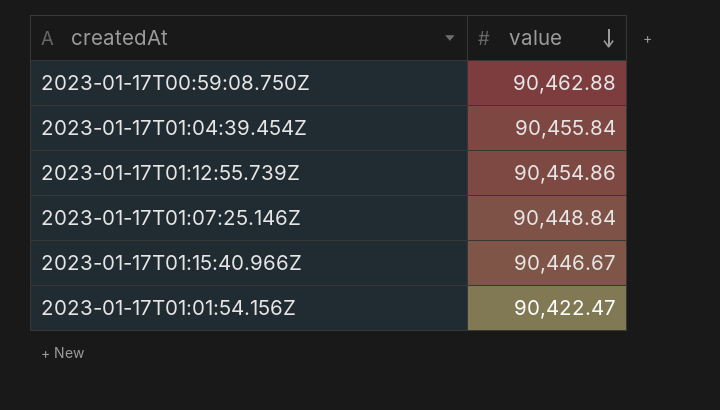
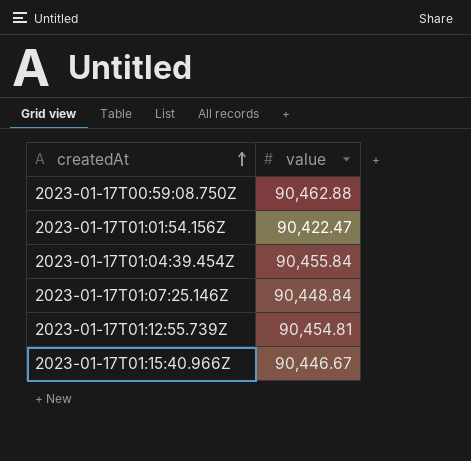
row order: value descending -> createdAt ascending
2023-01-17T01:12:55.739Z | value: 90,454.86 -> 90,454.81

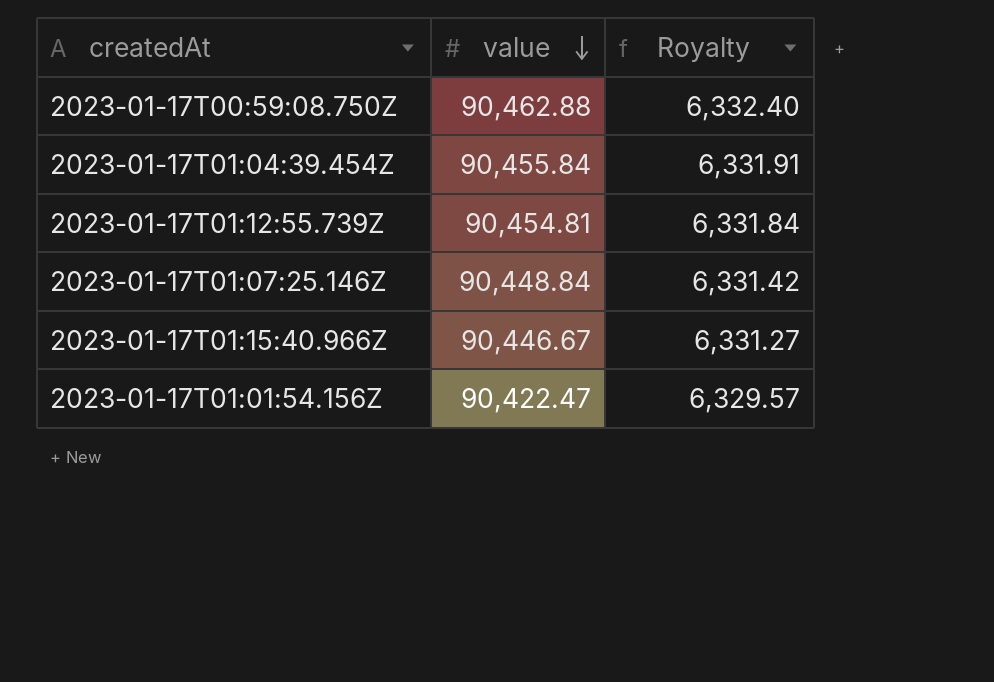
row order: createdAt ascending -> value descending
column Royalty | formula: none -> [value] * 0.07

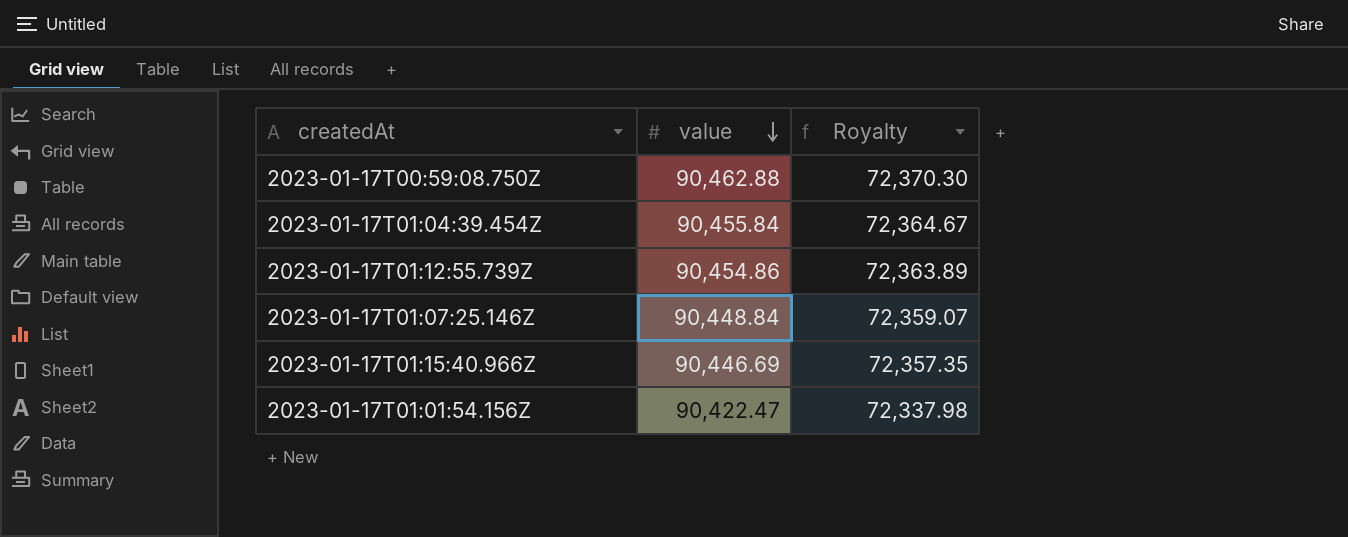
column Royalty | formula: [value] * 0.07 -> [value] * 0.8
2023-01-17T01:12:55.739Z | value: 90,454.81 -> 90,454.86
2023-01-17T01:15:40.966Z | value: 90,446.67 -> 90,446.69

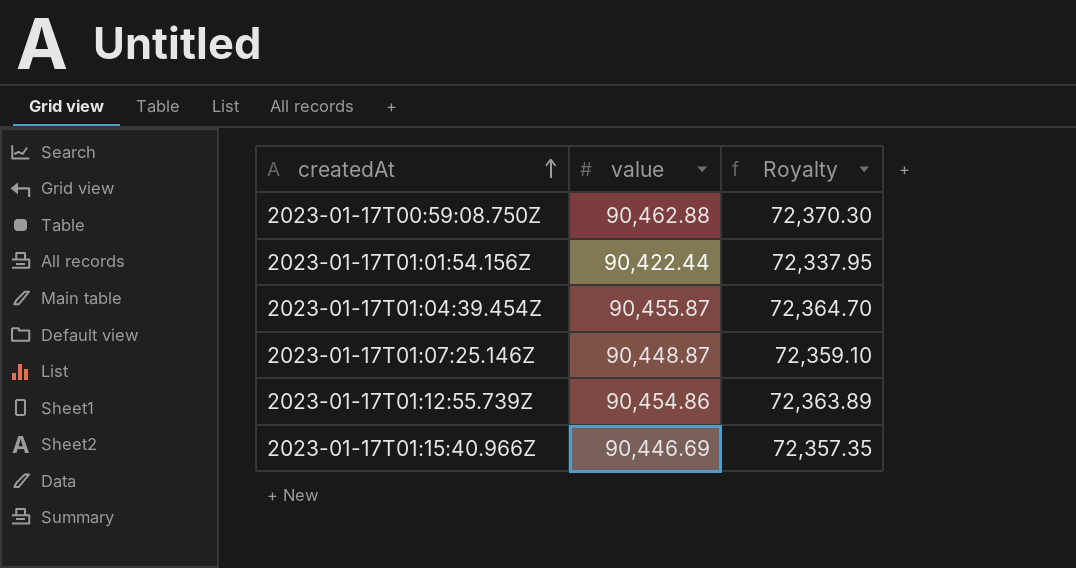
row order: value descending -> createdAt ascending
2023-01-17T01:01:54.156Z | value: 90,422.47 -> 90,422.44
2023-01-17T01:01:54.156Z | Royalty: 72,337.98 -> 72,337.95
2023-01-17T01:04:39.454Z | value: 90,455.84 -> 90,455.87
2023-01-17T01:04:39.454Z | Royalty: 72,364.67 -> 72,364.70
2023-01-17T01:07:25.146Z | value: 90,448.84 -> 90,448.87
2023-01-17T01:07:25.146Z | Royalty: 72,359.07 -> 72,359.10

